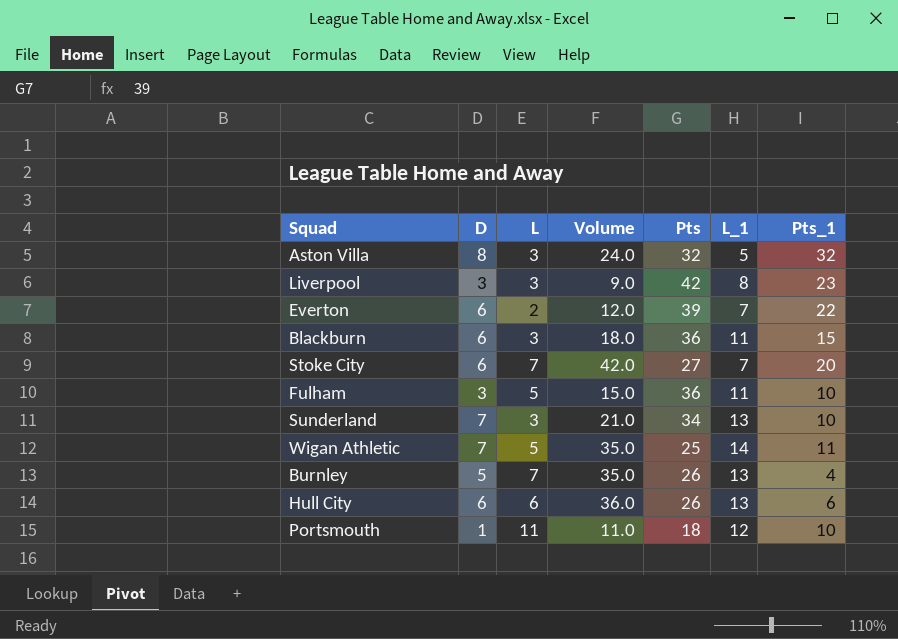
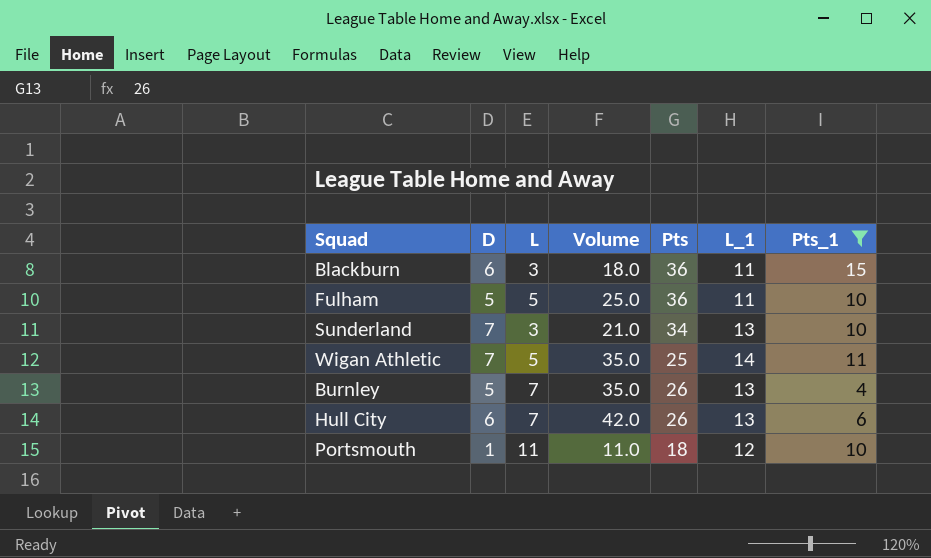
filter: none -> Pts_1 <= 15
Fulham | D: 3 -> 5
Fulham | Volume: 15.0 -> 25.0
Hull City | L: 6 -> 7
Hull City | Volume: 36.0 -> 42.0

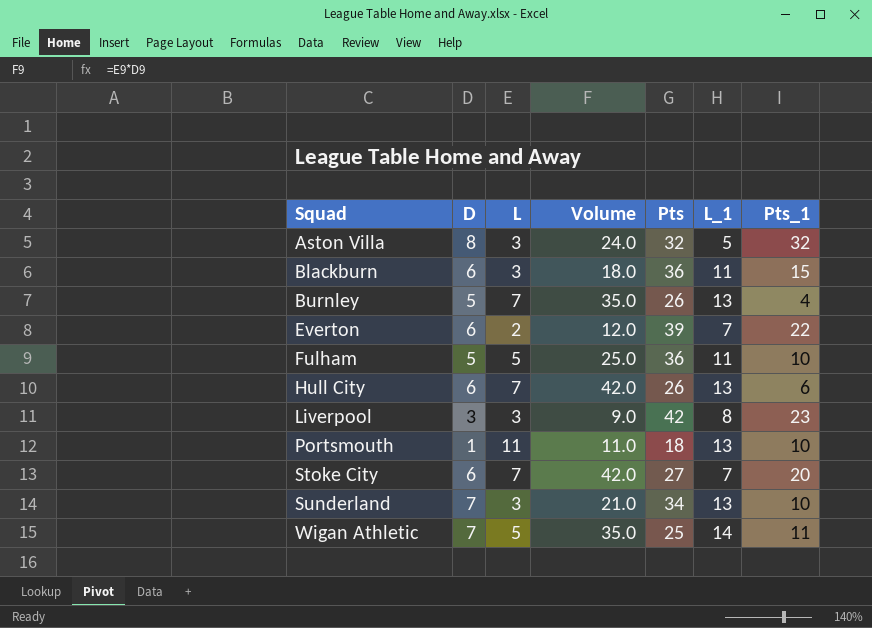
filter: Pts_1 <= 15 -> none
row order: none -> Squad ascending
Portsmouth | L_1: 12 -> 13

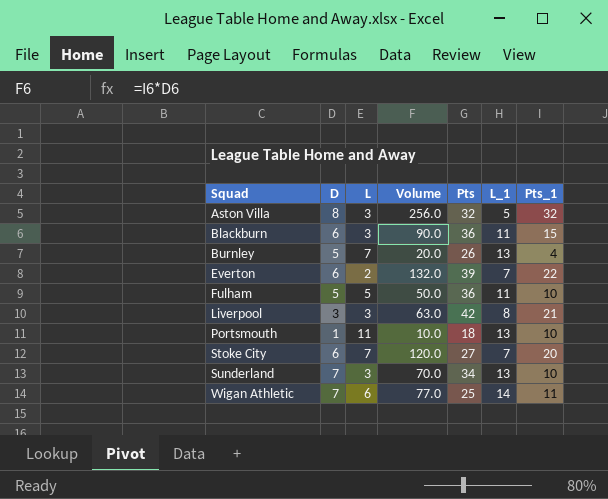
column Volume | formula: [D] * [L] -> [D] * [Pts_1]
row Hull City: 6 | 7 | 42.0 | 26 | 13 | 6 -> none
Liverpool | Pts_1: 23 -> 21
Wigan Athletic | L: 5 -> 6

